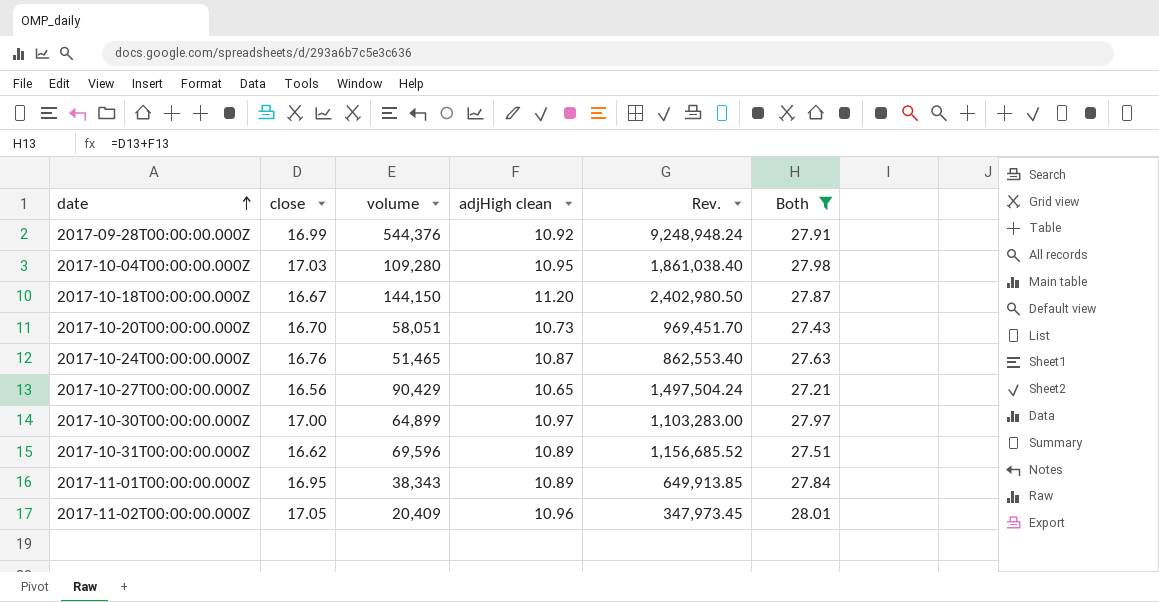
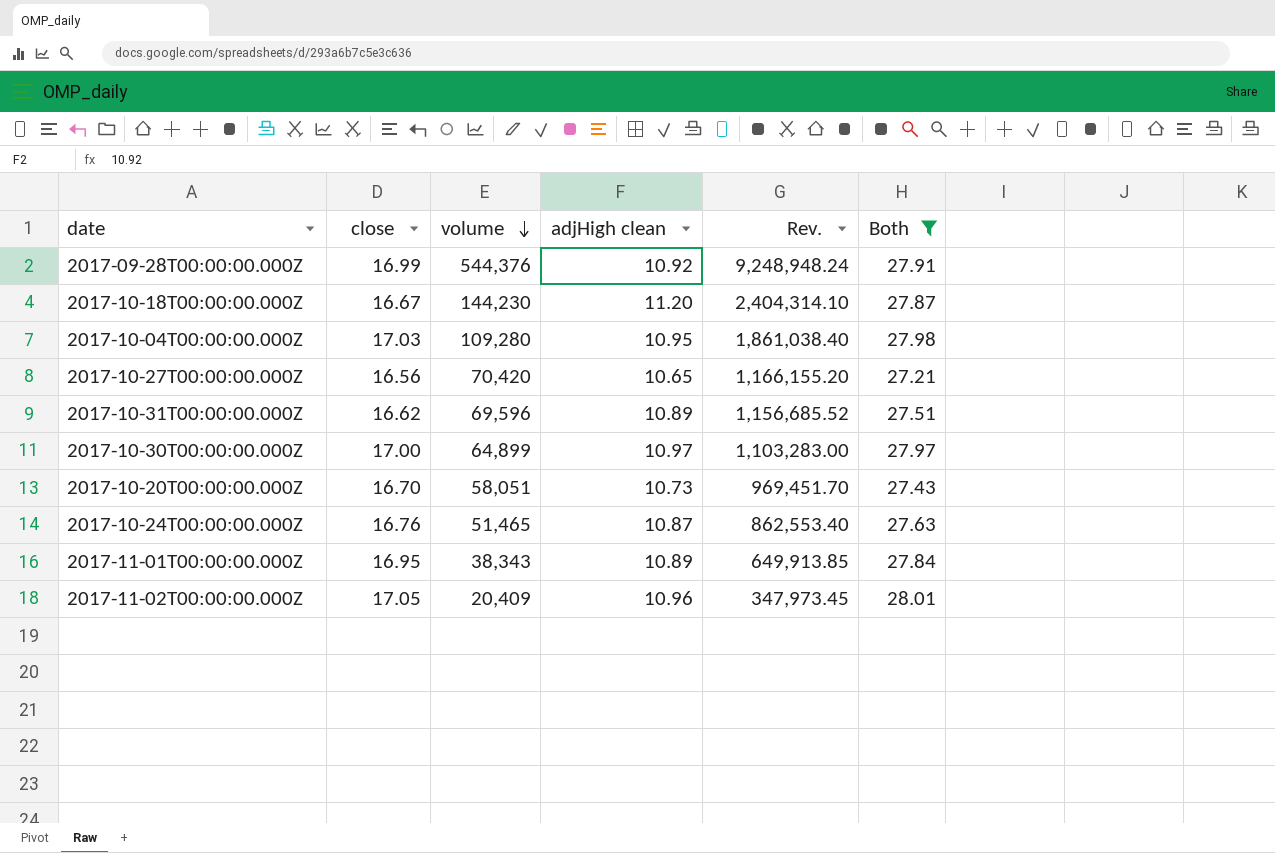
row order: date ascending -> volume descending
2017-10-18T00:00:00.000Z | volume: 144,150 -> 144,230
2017-10-18T00:00:00.000Z | Rev.: 2,402,980.50 -> 2,404,314.10
2017-10-27T00:00:00.000Z | volume: 90,429 -> 70,420
2017-10-27T00:00:00.000Z | Rev.: 1,497,504.24 -> 1,166,155.20

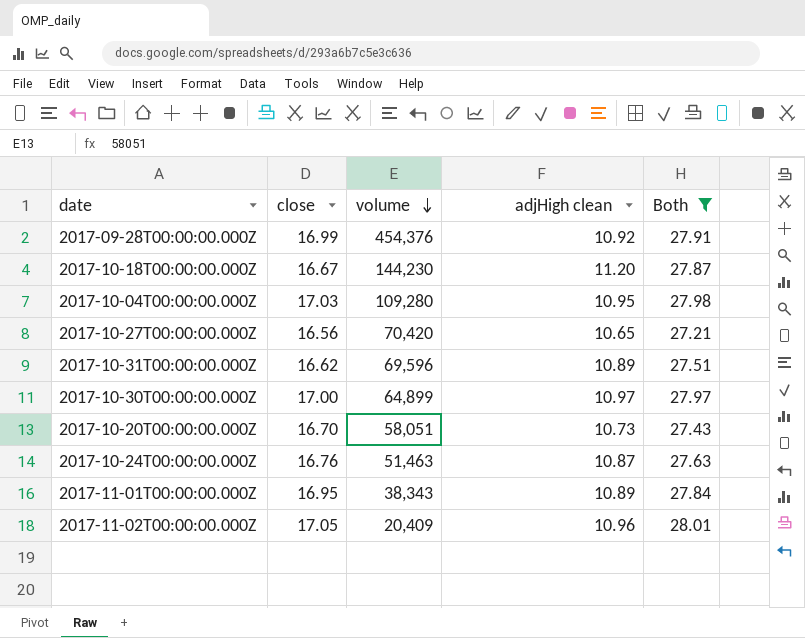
column Rev. | formula: [close] * [volume] -> none
2017-09-28T00:00:00.000Z | volume: 544,376 -> 454,376
2017-10-24T00:00:00.000Z | volume: 51,465 -> 51,463

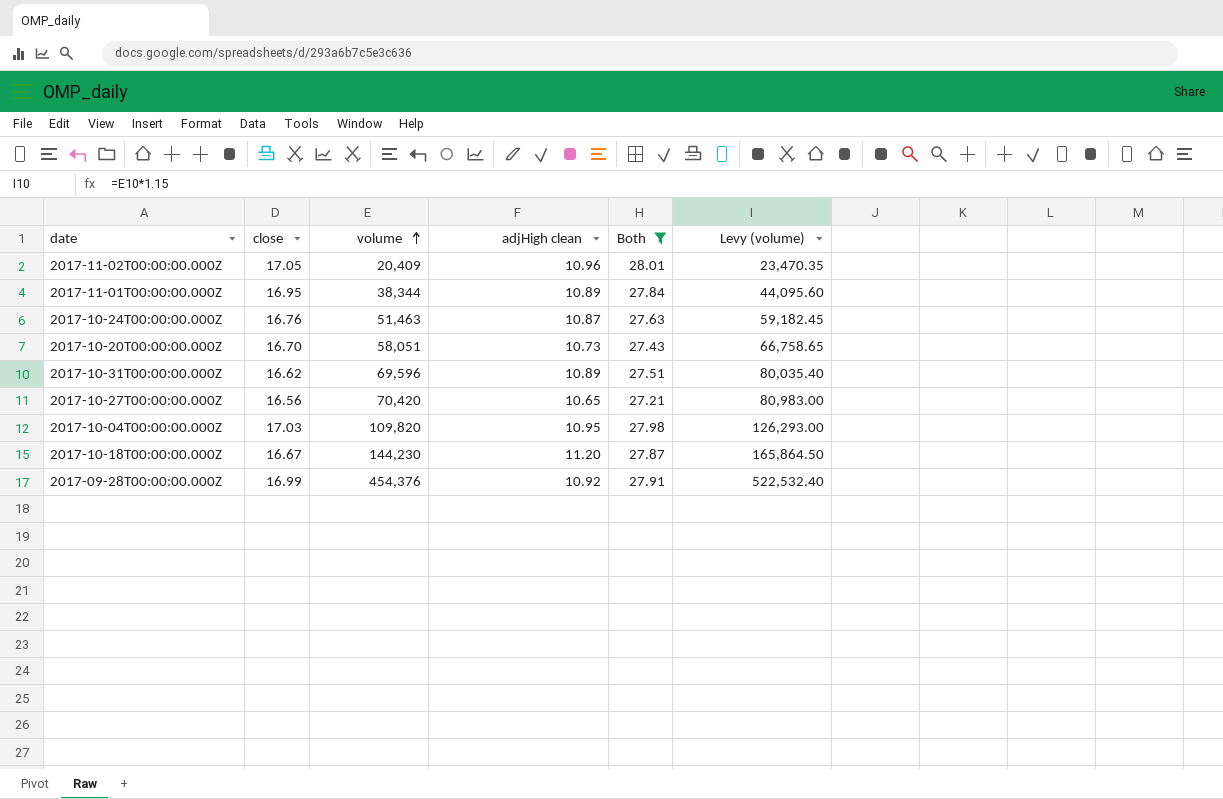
row order: volume descending -> volume ascending
column Levy (volume) | formula: none -> [volume] * 1.15
row 2017-10-30T00:00:00.000Z: 17.00 | 64,899 | 10.97 | 27.97 -> none
2017-11-01T00:00:00.000Z | volume: 38,343 -> 38,344
2017-10-04T00:00:00.000Z | volume: 109,280 -> 109,820

